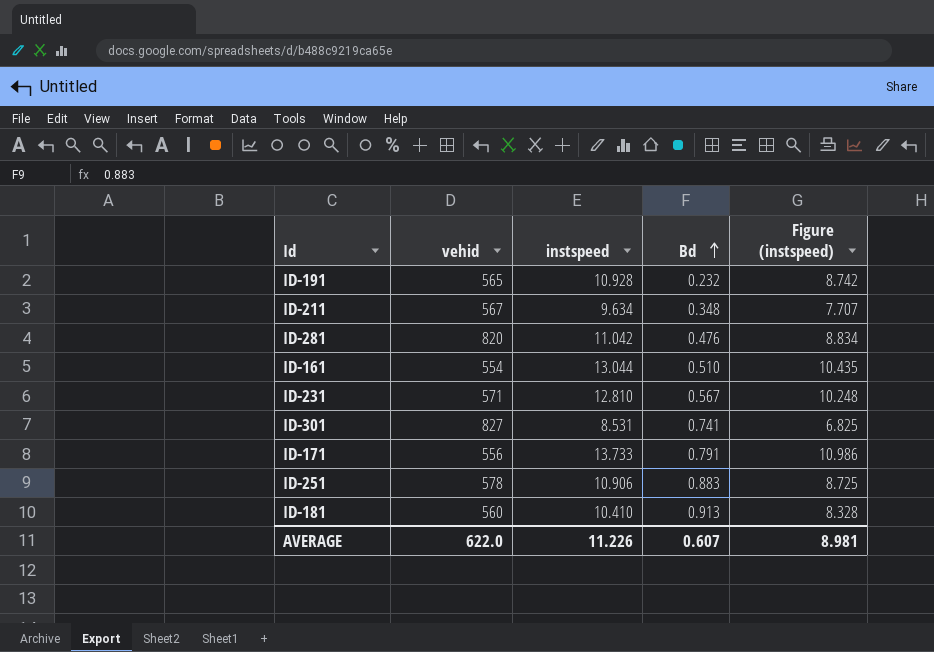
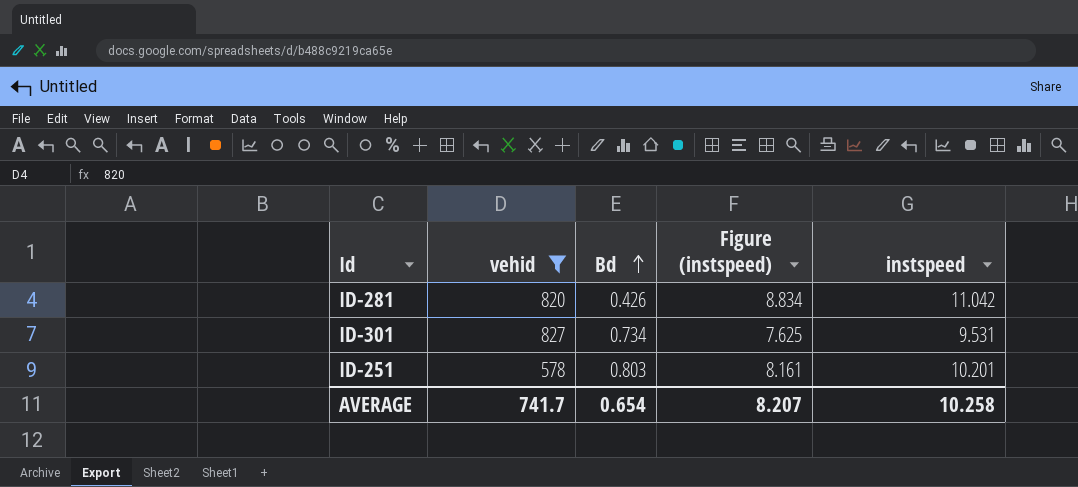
filter: none -> vehid >= 578
column instspeed | position: 3 -> 5
ID-281 | Bd: 0.476 -> 0.426
ID-301 | Bd: 0.741 -> 0.734
ID-301 | Figure (instspeed): 6.825 -> 7.625
ID-301 | instspeed: 8.531 -> 9.531
ID-251 | Bd: 0.883 -> 0.803
ID-251 | Figure (instspeed): 8.725 -> 8.161
ID-251 | instspeed: 10.906 -> 10.201
AVERAGE | vehid: 622.0 -> 741.7
AVERAGE | Bd: 0.607 -> 0.654
AVERAGE | Figure (instspeed): 8.981 -> 8.207
AVERAGE | instspeed: 11.226 -> 10.258

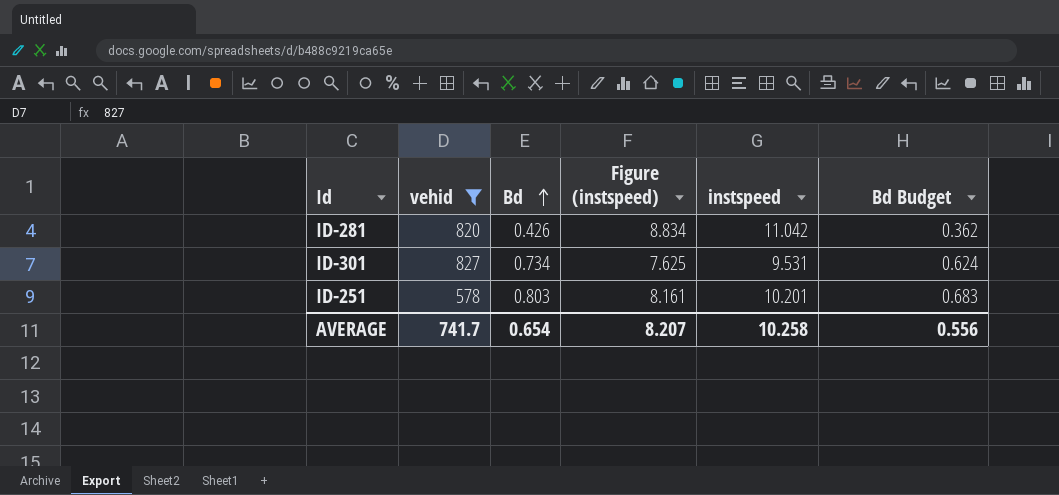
column Bd Budget | formula: none -> [Bd] * 0.85

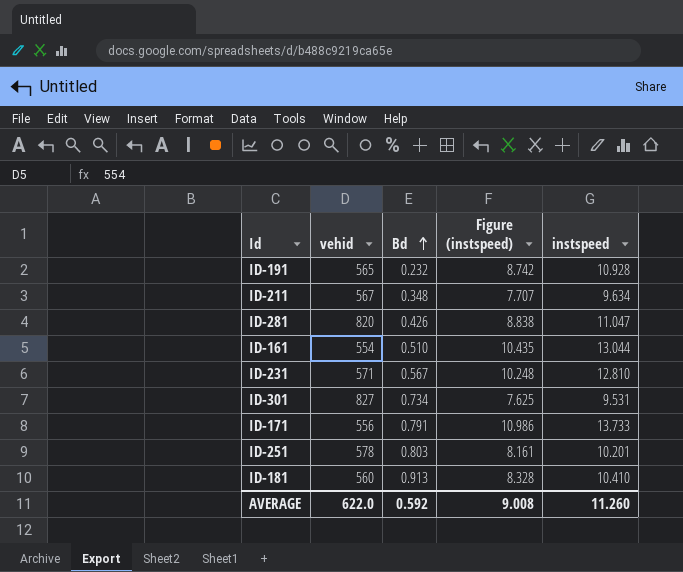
filter: vehid >= 578 -> none
column Bd Budget | formula: [Bd] * 0.85 -> none
ID-281 | Figure (instspeed): 8.834 -> 8.838
ID-281 | instspeed: 11.042 -> 11.047
AVERAGE | vehid: 741.7 -> 622.0
AVERAGE | Bd: 0.654 -> 0.592
AVERAGE | Figure (instspeed): 8.207 -> 9.008
AVERAGE | instspeed: 10.258 -> 11.260

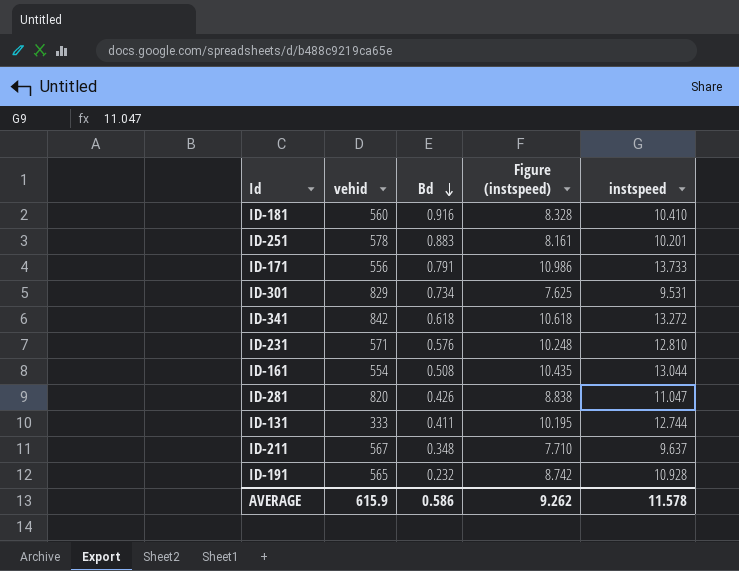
row order: Bd ascending -> Bd descending
ID-181 | Bd: 0.913 -> 0.916
ID-251 | Bd: 0.803 -> 0.883
ID-301 | vehid: 827 -> 829
row ID-341: none -> 842 | 0.618 | 10.618 | 13.272
ID-231 | Bd: 0.567 -> 0.576
ID-161 | Bd: 0.510 -> 0.508
row ID-131: none -> 333 | 0.411 | 10.195 | 12.744
ID-211 | Figure (instspeed): 7.707 -> 7.710
ID-211 | instspeed: 9.634 -> 9.637
AVERAGE | vehid: 622.0 -> 615.9
AVERAGE | Bd: 0.592 -> 0.586
AVERAGE | Figure (instspeed): 9.008 -> 9.262
AVERAGE | instspeed: 11.260 -> 11.578

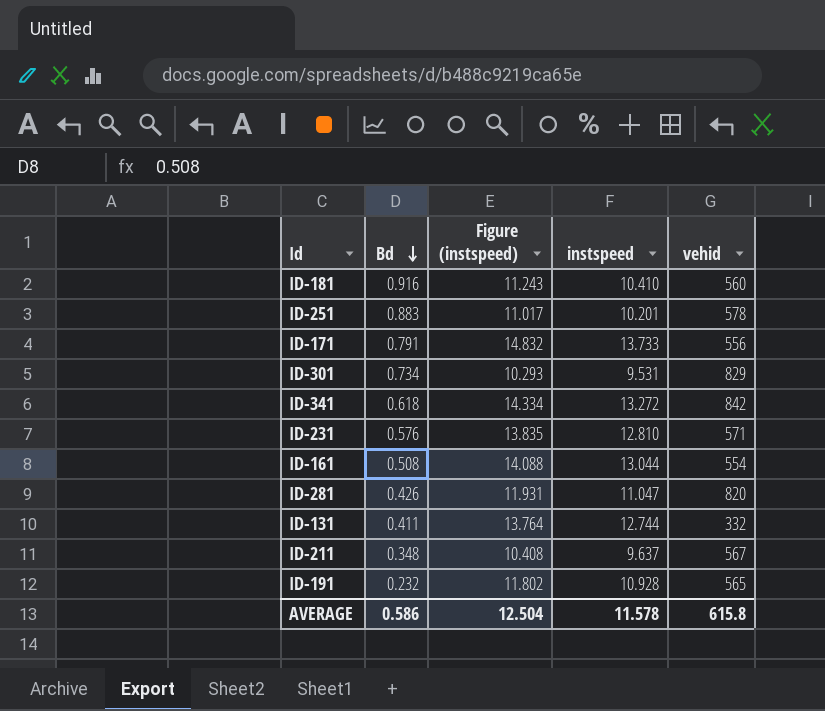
column Figure (instspeed) | formula: [instspeed] * 0.8 -> [instspeed] * 1.08
column vehid | position: 2 -> 5
ID-131 | vehid: 333 -> 332
AVERAGE | Figure (instspeed): 9.262 -> 12.504
AVERAGE | vehid: 615.9 -> 615.8

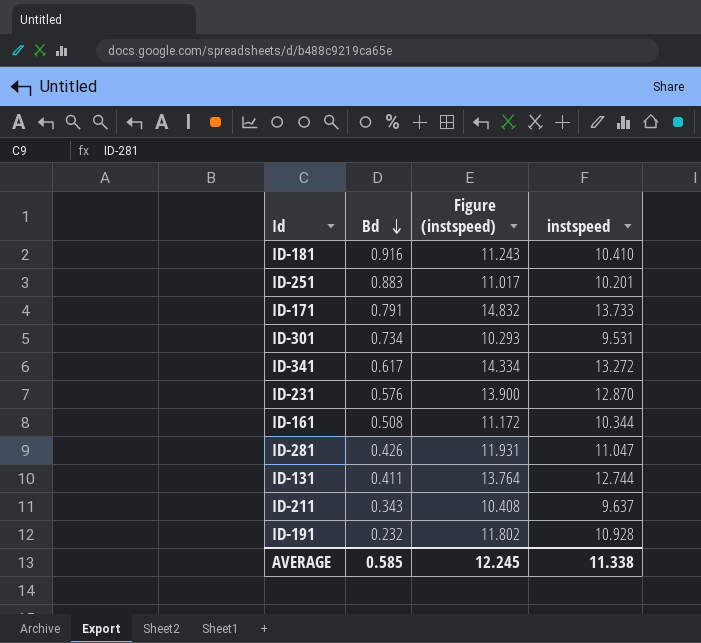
column vehid | position: 5 -> none
ID-341 | Bd: 0.618 -> 0.617
ID-231 | Figure (instspeed): 13.835 -> 13.900
ID-231 | instspeed: 12.810 -> 12.870
ID-161 | Figure (instspeed): 14.088 -> 11.172
ID-161 | instspeed: 13.044 -> 10.344
ID-211 | Bd: 0.348 -> 0.343
AVERAGE | Bd: 0.586 -> 0.585
AVERAGE | Figure (instspeed): 12.504 -> 12.245
AVERAGE | instspeed: 11.578 -> 11.338

